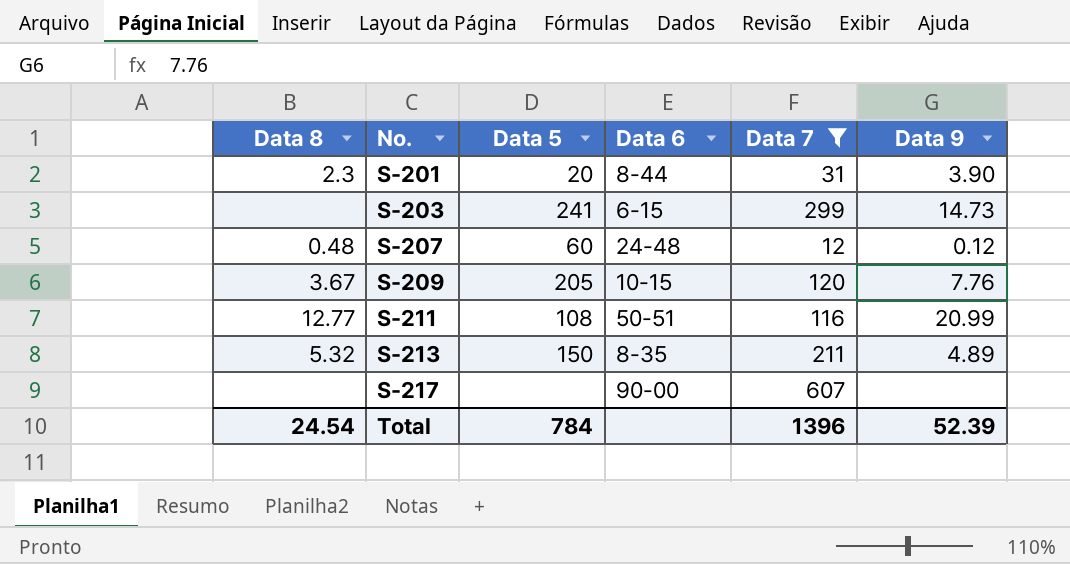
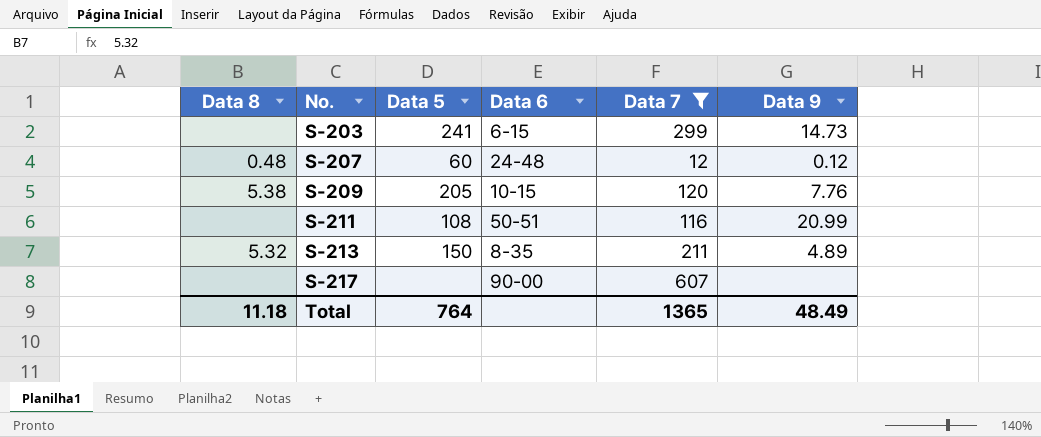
row S-201: 2.3 | 20 | 8-44 | 31 | 3.90 -> none
S-209 | Data 8: 3.67 -> 5.38
S-211 | Data 8: 12.77 -> none
Total | Data 8: 24.54 -> 11.18
Total | Data 5: 784 -> 764
Total | Data 7: 1396 -> 1365
Total | Data 9: 52.39 -> 48.49

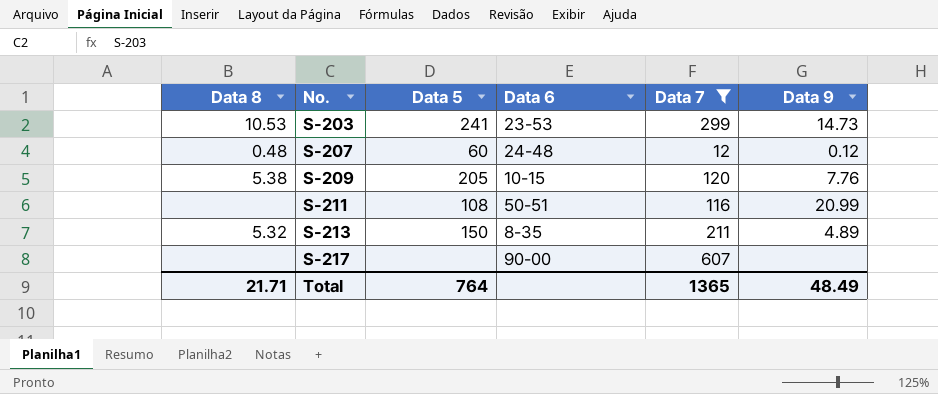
S-203 | Data 8: none -> 10.53
S-203 | Data 6: 6-15 -> 23-53
Total | Data 8: 11.18 -> 21.71

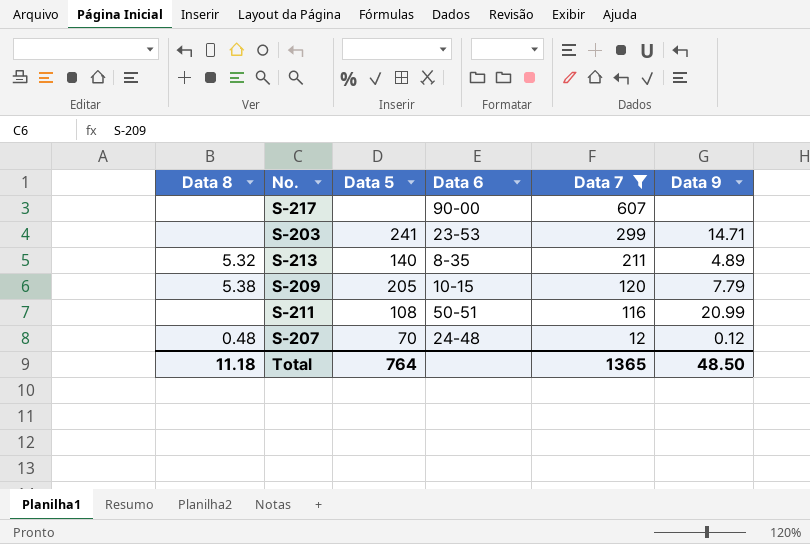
row order: No. ascending -> Data 7 descending
S-203 | Data 8: 10.53 -> none
S-203 | Data 9: 14.73 -> 14.71
S-213 | Data 5: 150 -> 140
S-209 | Data 9: 7.76 -> 7.79
S-207 | Data 5: 60 -> 70
Total | Data 8: 21.71 -> 11.18
Total | Data 9: 48.49 -> 48.50

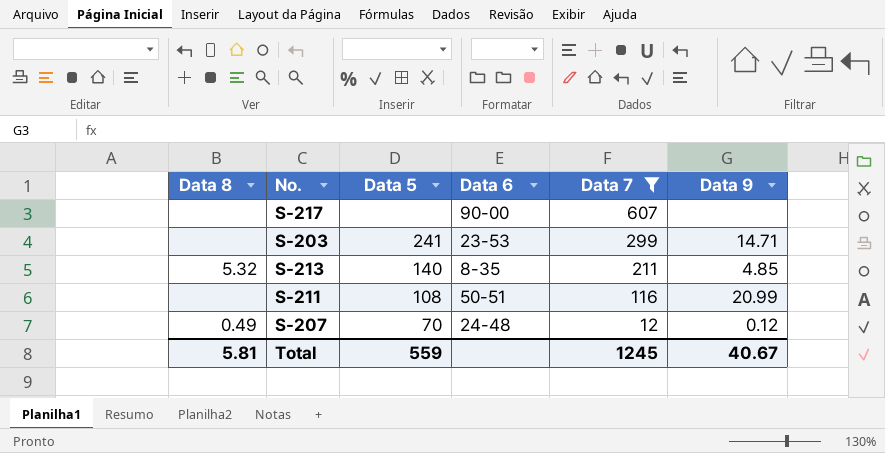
row S-209: 5.38 | 205 | 10-15 | 120 | 7.79 -> none
S-213 | Data 9: 4.89 -> 4.85
S-207 | Data 8: 0.48 -> 0.49
Total | Data 8: 11.18 -> 5.81
Total | Data 5: 764 -> 559
Total | Data 7: 1365 -> 1245
Total | Data 9: 48.50 -> 40.67

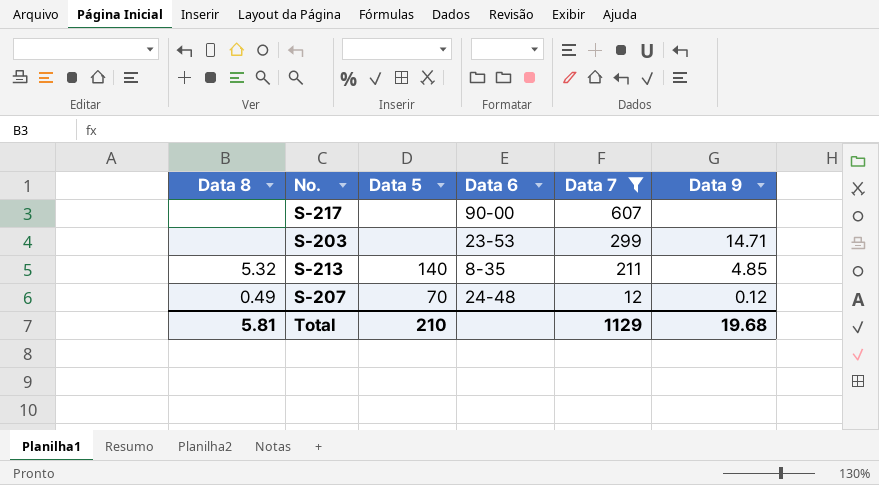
row S-211: none | 108 | 50-51 | 116 | 20.99 -> none
S-203 | Data 5: 241 -> none
Total | Data 5: 559 -> 210
Total | Data 7: 1245 -> 1129
Total | Data 9: 40.67 -> 19.68

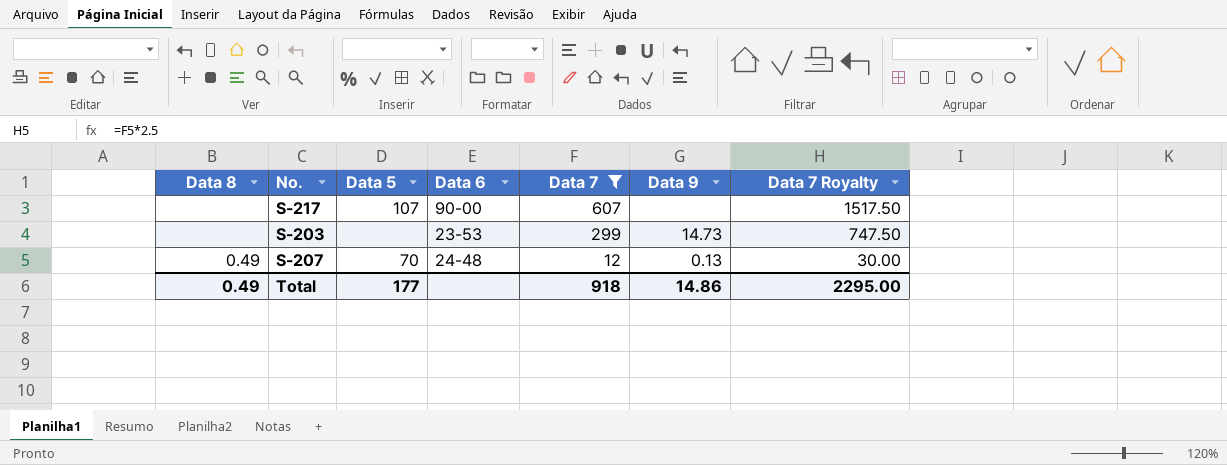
column Data 7 Royalty | formula: none -> [Data 7] * 2.5
row S-213: 5.32 | 140 | 8-35 | 211 | 4.85 -> none
S-217 | Data 5: none -> 107
S-203 | Data 9: 14.71 -> 14.73
S-207 | Data 9: 0.12 -> 0.13
Total | Data 8: 5.81 -> 0.49
Total | Data 5: 210 -> 177
Total | Data 7: 1129 -> 918
Total | Data 9: 19.68 -> 14.86

